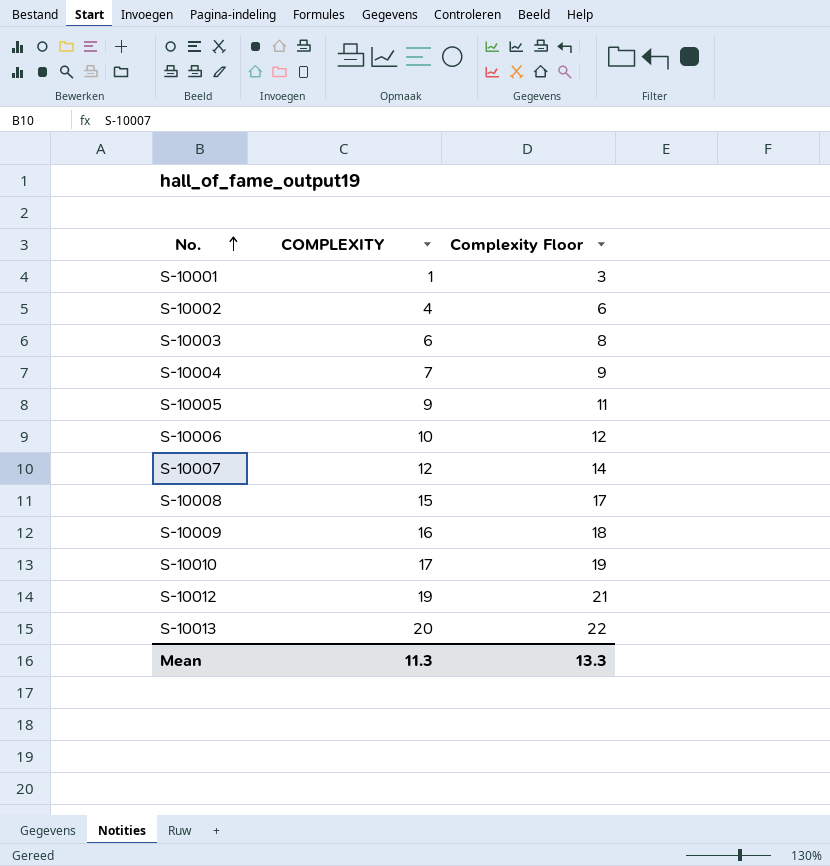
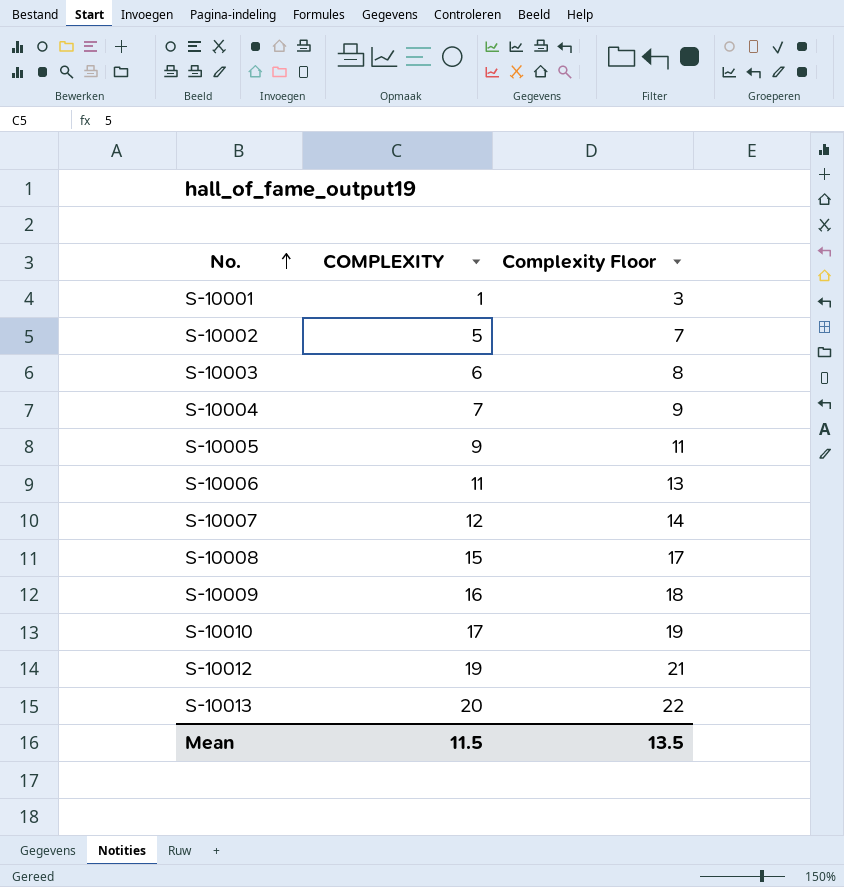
S-10002 | COMPLEXITY: 4 -> 5
S-10002 | Complexity Floor: 6 -> 7
S-10006 | COMPLEXITY: 10 -> 11
S-10006 | Complexity Floor: 12 -> 13
Mean | COMPLEXITY: 11.3 -> 11.5
Mean | Complexity Floor: 13.3 -> 13.5

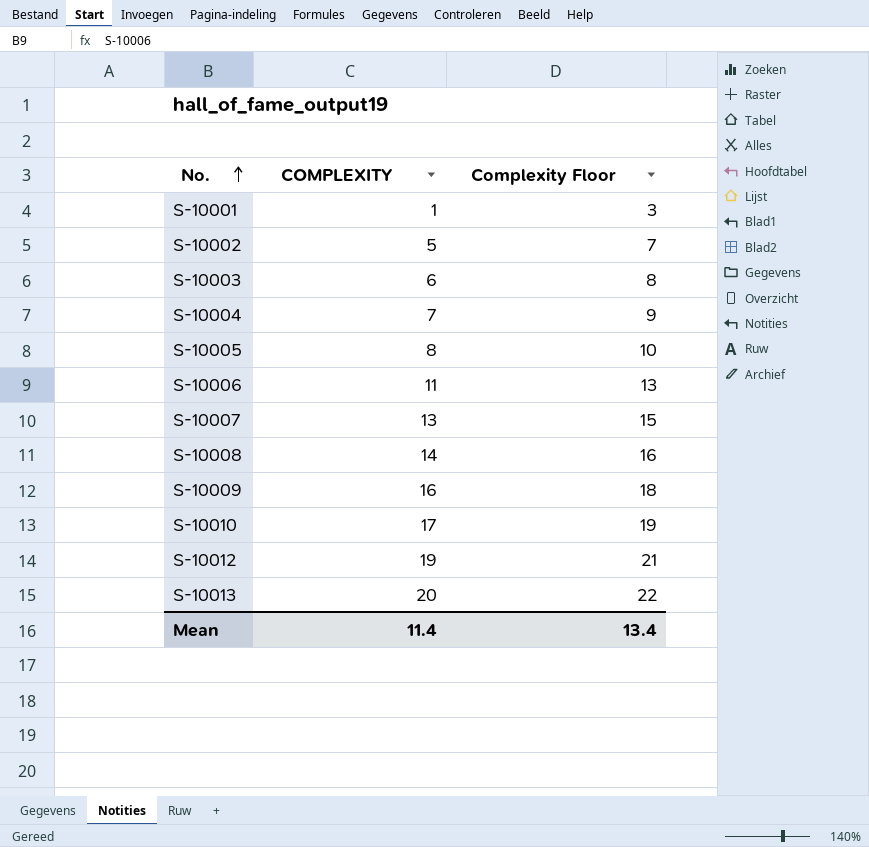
S-10005 | COMPLEXITY: 9 -> 8
S-10005 | Complexity Floor: 11 -> 10
S-10007 | COMPLEXITY: 12 -> 13
S-10007 | Complexity Floor: 14 -> 15
S-10008 | COMPLEXITY: 15 -> 14
S-10008 | Complexity Floor: 17 -> 16
Mean | COMPLEXITY: 11.5 -> 11.4
Mean | Complexity Floor: 13.5 -> 13.4

